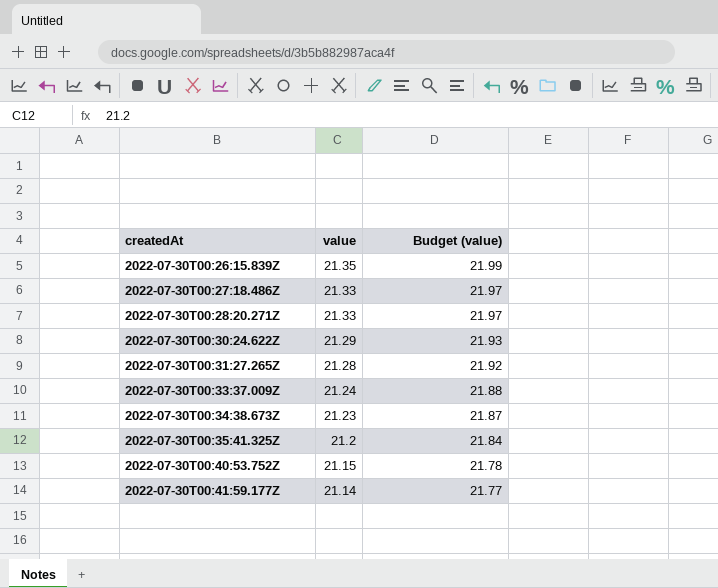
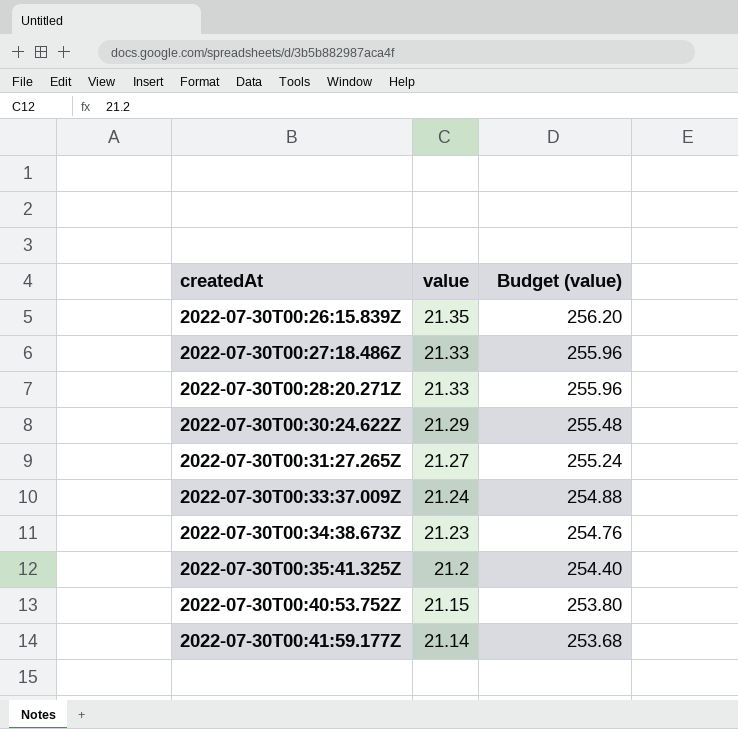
column Budget (value) | formula: [value] * 1.03 -> [value] * 12
2022-07-30T00:31:27.265Z | value: 21.28 -> 21.27

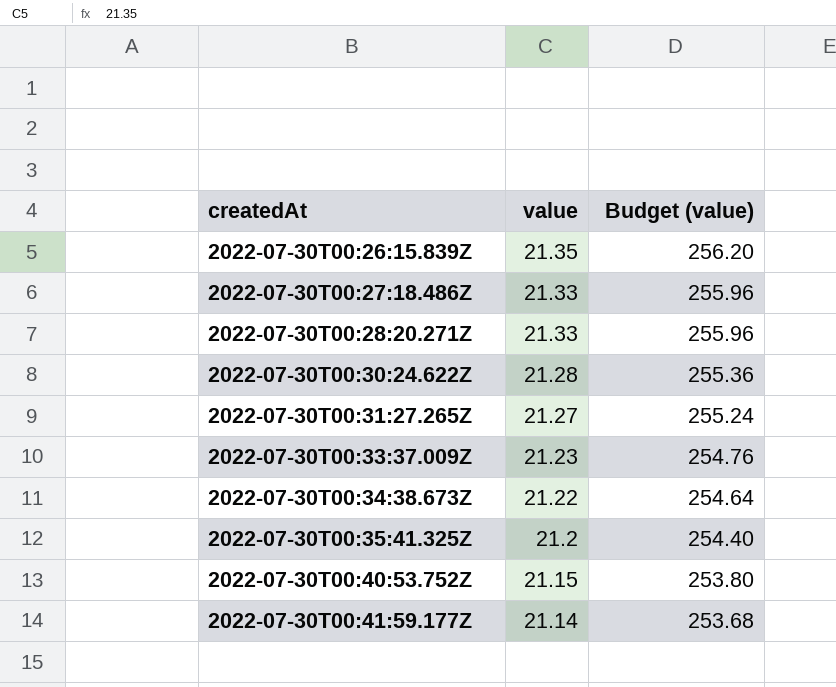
2022-07-30T00:30:24.622Z | value: 21.29 -> 21.28
2022-07-30T00:30:24.622Z | Budget (value): 255.48 -> 255.36
2022-07-30T00:33:37.009Z | value: 21.24 -> 21.23
2022-07-30T00:33:37.009Z | Budget (value): 254.88 -> 254.76
2022-07-30T00:34:38.673Z | value: 21.23 -> 21.22
2022-07-30T00:34:38.673Z | Budget (value): 254.76 -> 254.64

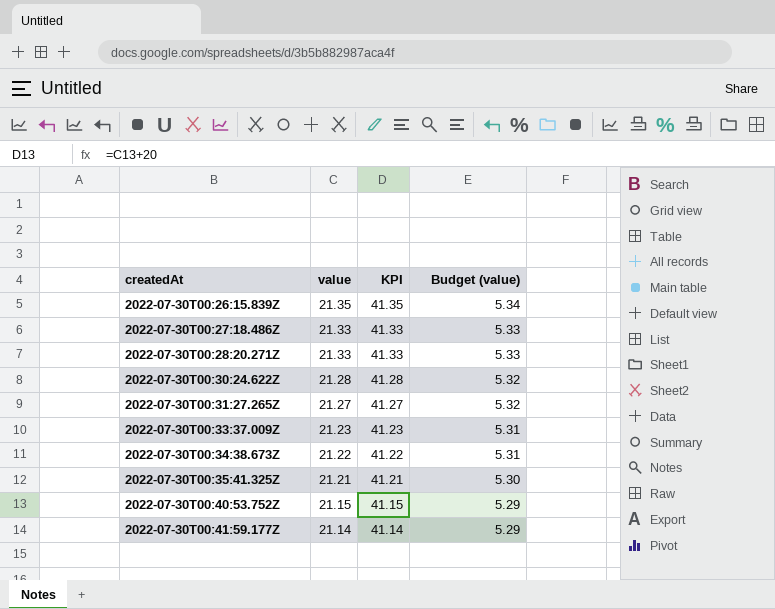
column KPI | formula: none -> [value] + 20
column Budget (value) | formula: [value] * 12 -> [value] * 0.25
2022-07-30T00:35:41.325Z | value: 21.2 -> 21.21

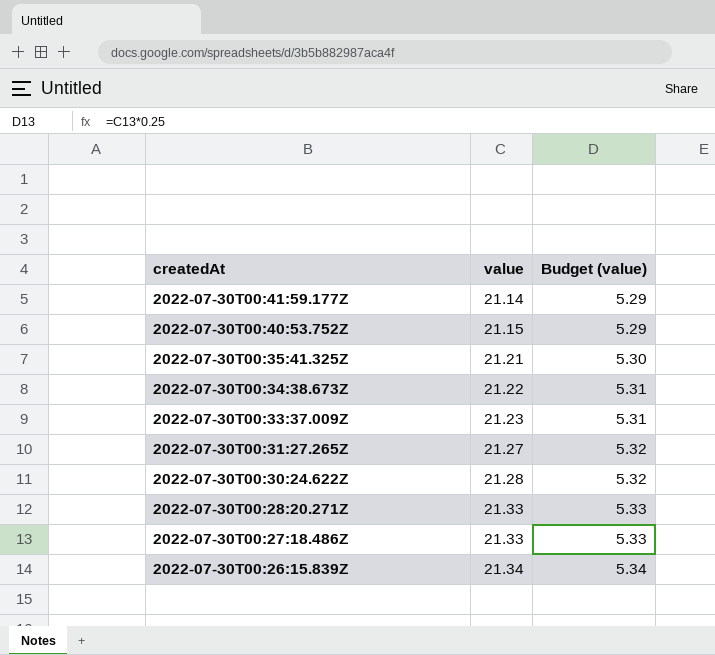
row order: createdAt ascending -> createdAt descending
column KPI | formula: [value] + 20 -> none
2022-07-30T00:26:15.839Z | value: 21.35 -> 21.34

